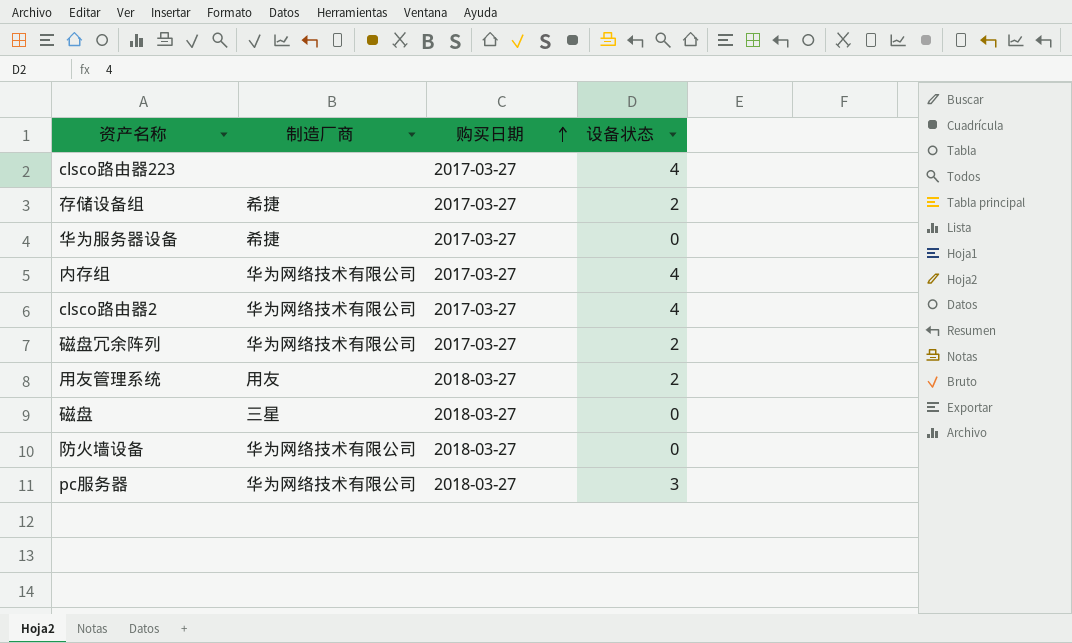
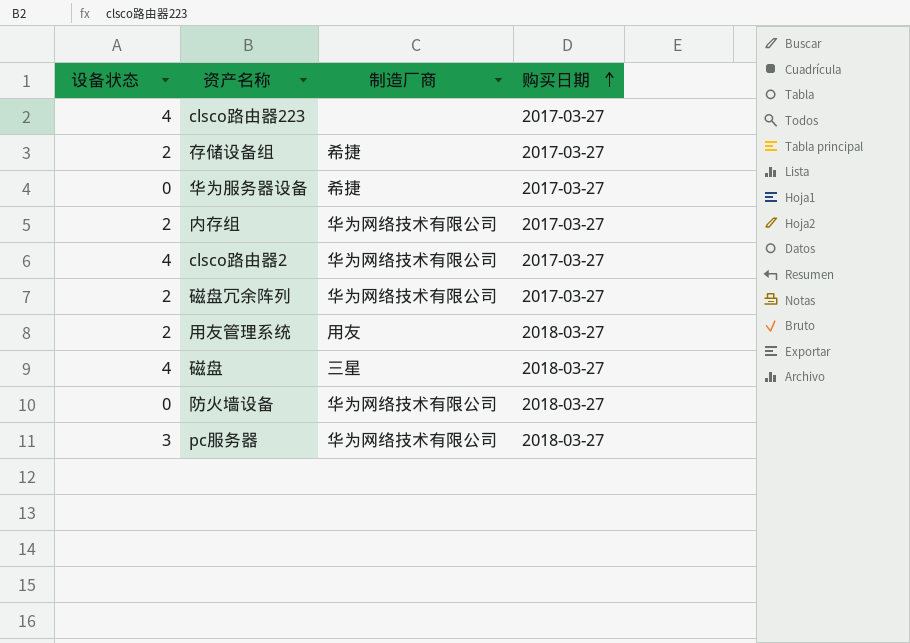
column 设备状态 | position: 4 -> 1
内存组 | 设备状态: 4 -> 2
磁盘 | 设备状态: 0 -> 4

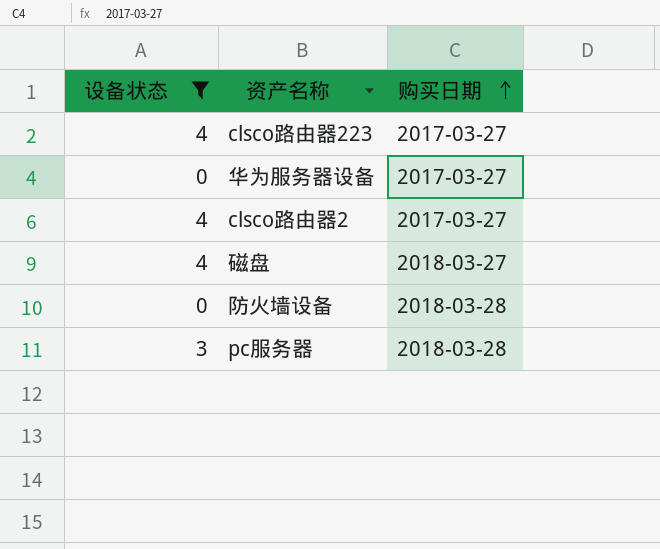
filter: none -> 设备状态 != 2
column 制造厂商 | position: 3 -> none
防火墙设备 | 购买日期: 2018-03-27 -> 2018-03-28
pc服务器 | 购买日期: 2018-03-27 -> 2018-03-28

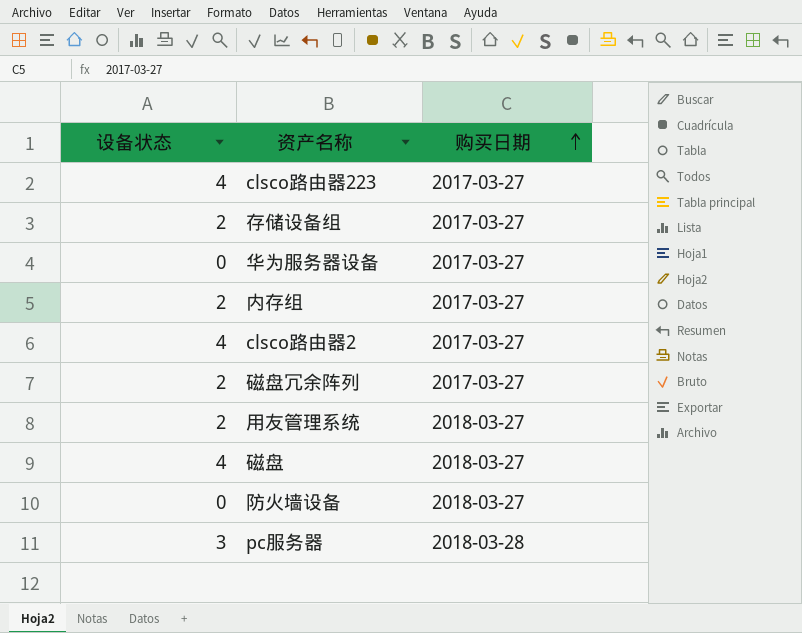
filter: 设备状态 != 2 -> none
防火墙设备 | 购买日期: 2018-03-28 -> 2018-03-27

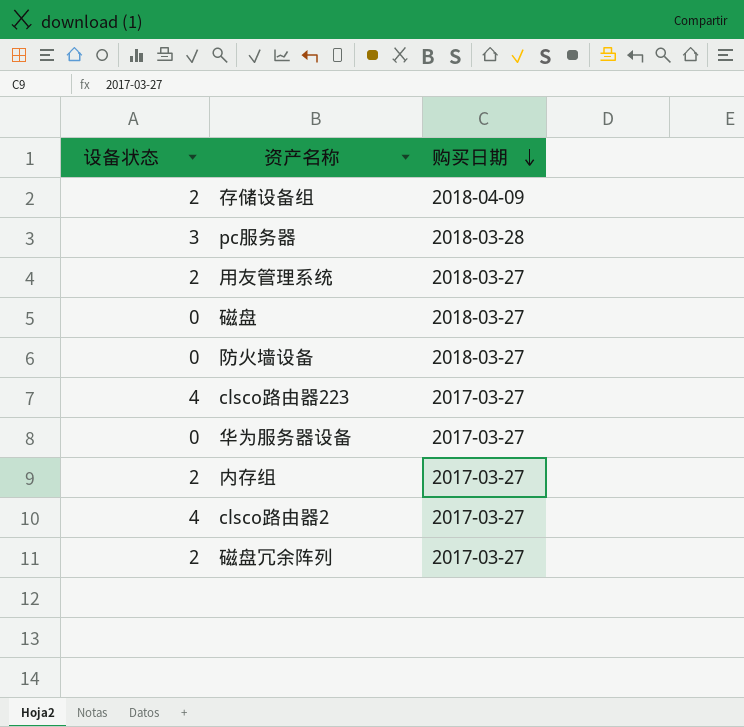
row order: 购买日期 ascending -> 购买日期 descending
存储设备组 | 购买日期: 2017-03-27 -> 2018-04-09
磁盘 | 设备状态: 4 -> 0

